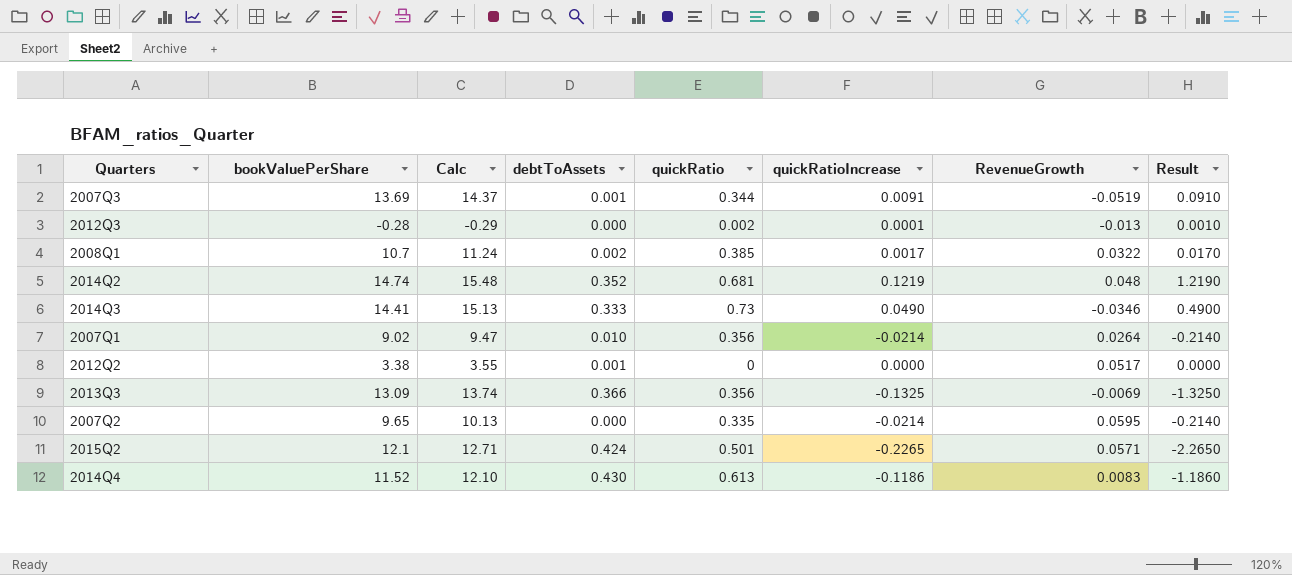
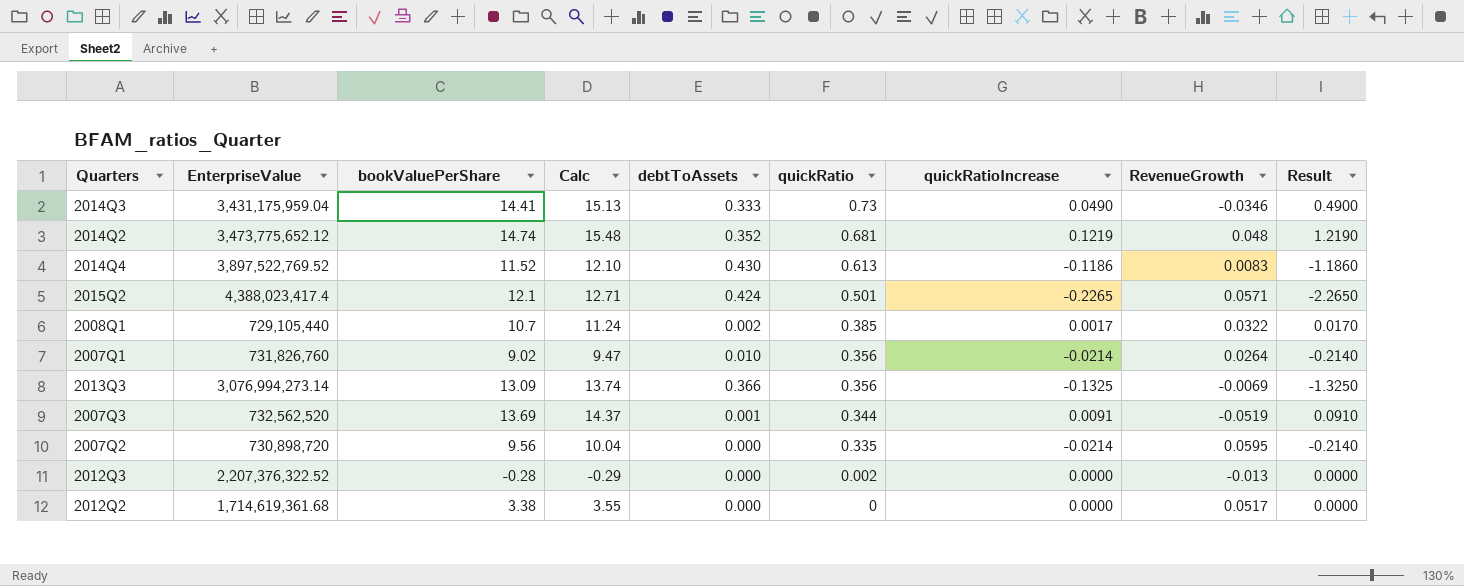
row order: none -> quickRatio descending
column EnterpriseValue | position: none -> 2
2007Q2 | bookValuePerShare: 9.65 -> 9.56
2007Q2 | Calc: 10.13 -> 10.04
2012Q3 | quickRatioIncrease: 0.0001 -> 0.0000
2012Q3 | Result: 0.0010 -> 0.0000
2012Q2 | debtToAssets: 0.001 -> 0.000

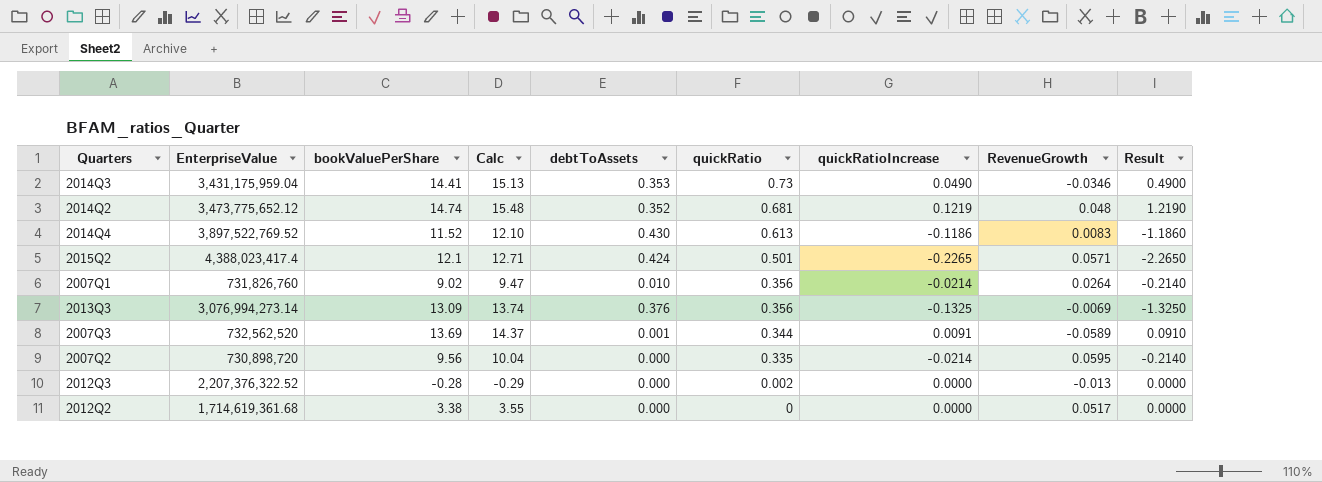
row 2008Q1: 729,105,440 | 10.7 | 11.24 | 0.002 | 0.385 | 0.0017 | 0.0322 | 0.0170 -> none
2014Q3 | debtToAssets: 0.333 -> 0.353
2013Q3 | debtToAssets: 0.366 -> 0.376
2007Q3 | RevenueGrowth: -0.0519 -> -0.0589

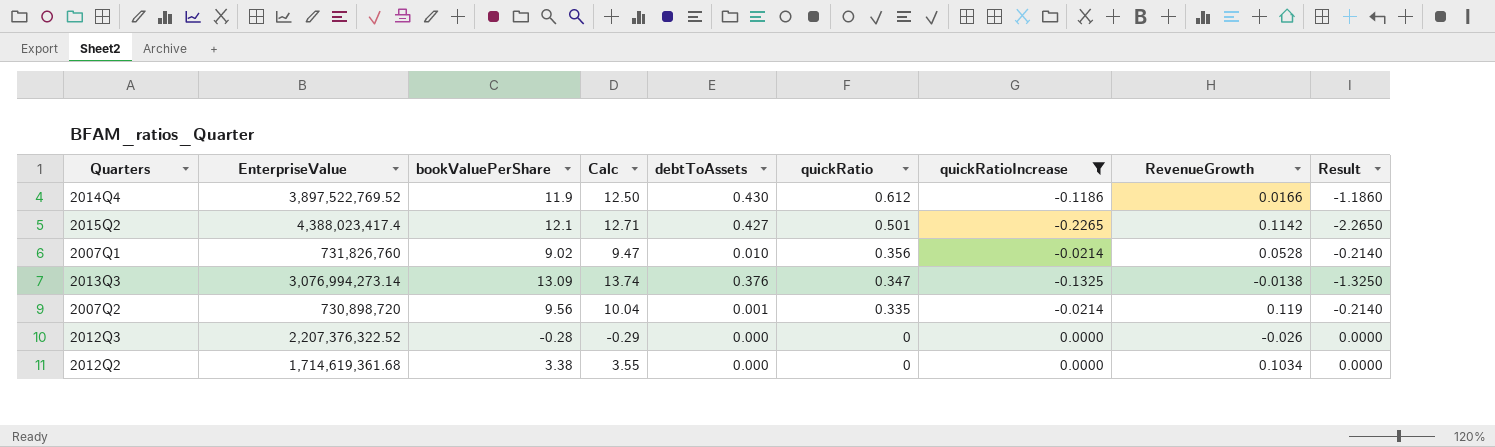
filter: none -> quickRatioIncrease <= 0.0000
2014Q4 | bookValuePerShare: 11.52 -> 11.9
2014Q4 | Calc: 12.10 -> 12.50
2014Q4 | quickRatio: 0.613 -> 0.612
2014Q4 | RevenueGrowth: 0.0083 -> 0.0166
2015Q2 | debtToAssets: 0.424 -> 0.427
2015Q2 | RevenueGrowth: 0.0571 -> 0.1142
2007Q1 | RevenueGrowth: 0.0264 -> 0.0528
2013Q3 | quickRatio: 0.356 -> 0.347
2013Q3 | RevenueGrowth: -0.0069 -> -0.0138
2007Q2 | debtToAssets: 0.000 -> 0.001
2007Q2 | RevenueGrowth: 0.0595 -> 0.119
2012Q3 | quickRatio: 0.002 -> 0
2012Q3 | RevenueGrowth: -0.013 -> -0.026
2012Q2 | RevenueGrowth: 0.0517 -> 0.1034

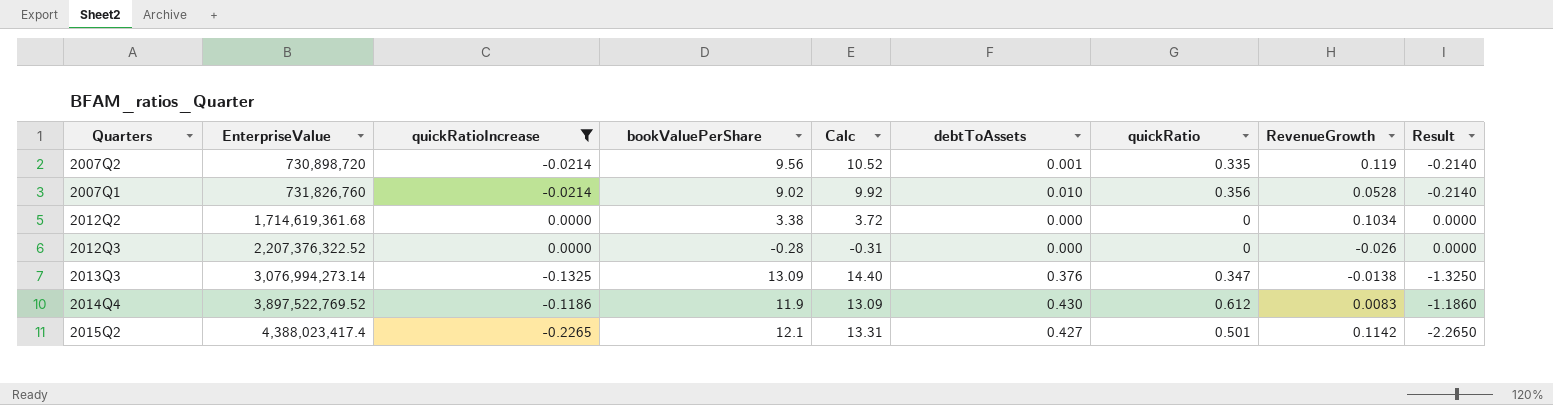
row order: quickRatio descending -> EnterpriseValue ascending
column quickRatioIncrease | position: 7 -> 3
column Calc | formula: [bookValuePerShare] * 1.05 -> [bookValuePerShare] * 1.1
2014Q4 | RevenueGrowth: 0.0166 -> 0.0083

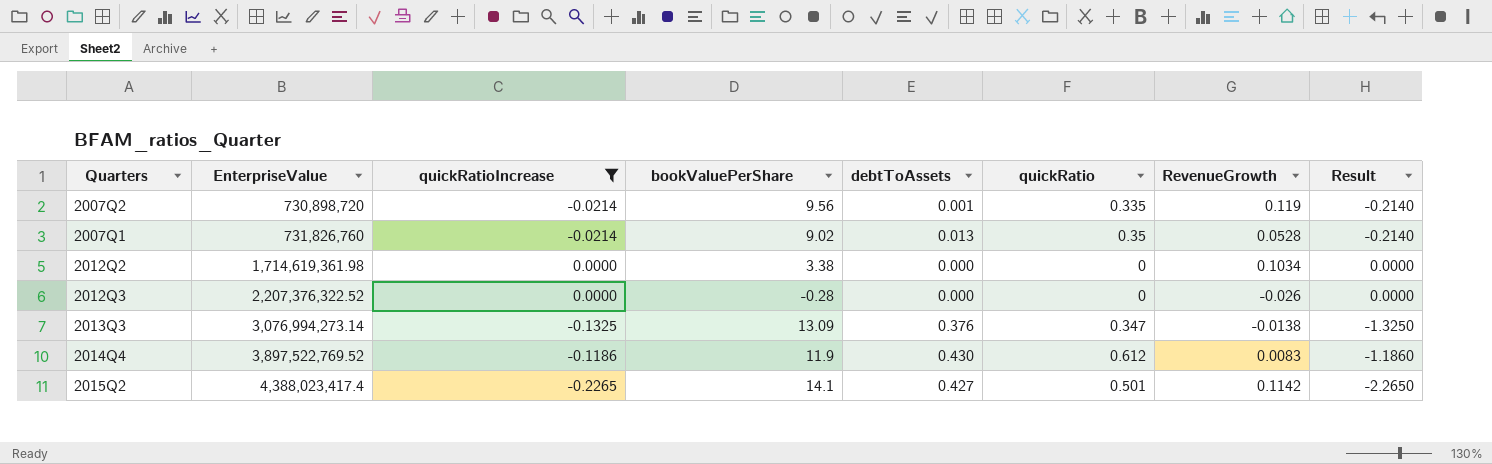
column Calc | formula: [bookValuePerShare] * 1.1 -> none
2007Q1 | debtToAssets: 0.010 -> 0.013
2007Q1 | quickRatio: 0.356 -> 0.35
2012Q2 | EnterpriseValue: 1,714,619,361.68 -> 1,714,619,361.98
2015Q2 | bookValuePerShare: 12.1 -> 14.1

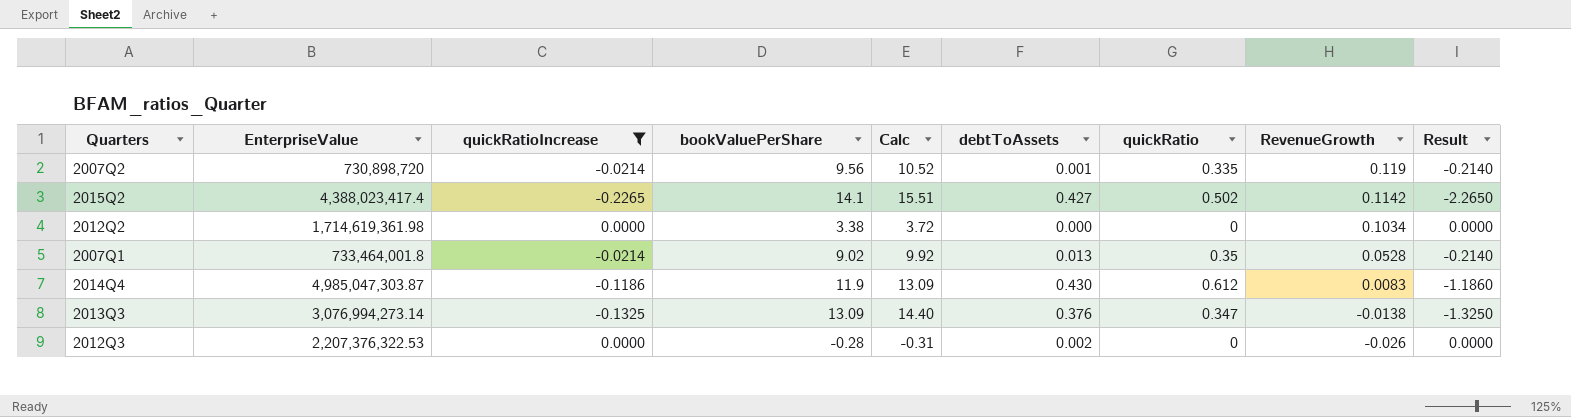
row order: EnterpriseValue ascending -> RevenueGrowth descending
column Calc | formula: none -> [bookValuePerShare] * 1.1
2015Q2 | quickRatio: 0.501 -> 0.502
2007Q1 | EnterpriseValue: 731,826,760 -> 733,464,001.8
2014Q4 | EnterpriseValue: 3,897,522,769.52 -> 4,985,047,303.87
2012Q3 | EnterpriseValue: 2,207,376,322.52 -> 2,207,376,322.53
2012Q3 | debtToAssets: 0.000 -> 0.002

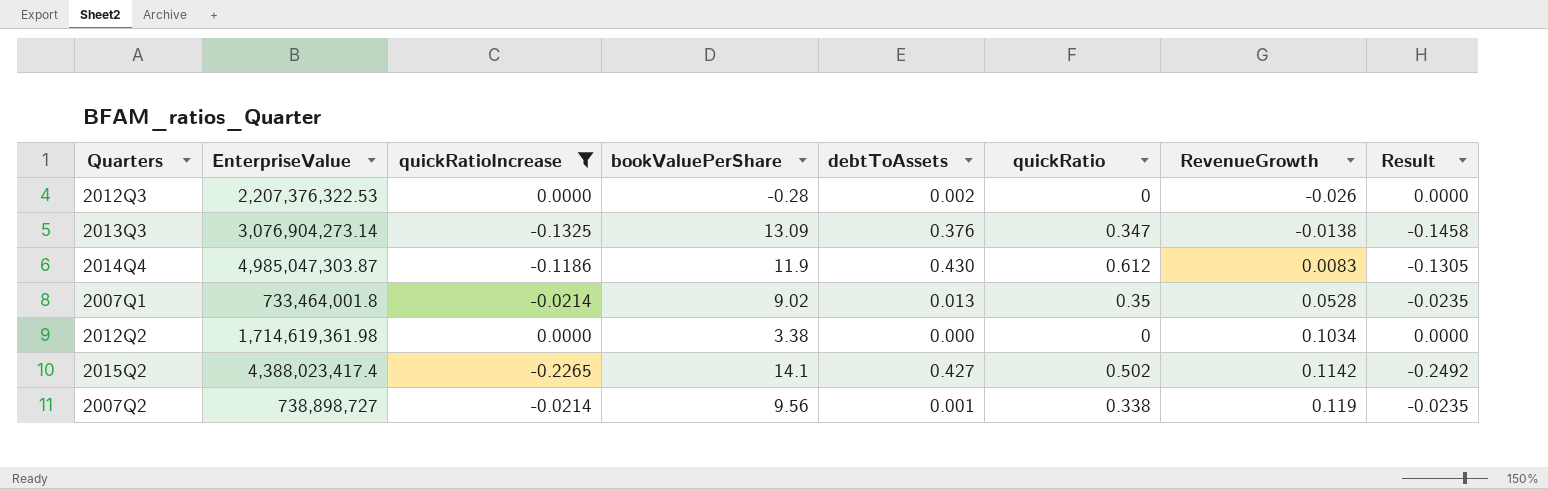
row order: RevenueGrowth descending -> RevenueGrowth ascending
column Calc | formula: [bookValuePerShare] * 1.1 -> none
column Result | formula: [quickRatioIncrease] * 10 -> [quickRatioIncrease] * 1.1
2013Q3 | EnterpriseValue: 3,076,994,273.14 -> 3,076,904,273.14
2007Q2 | EnterpriseValue: 730,898,720 -> 738,898,727
2007Q2 | quickRatio: 0.335 -> 0.338

